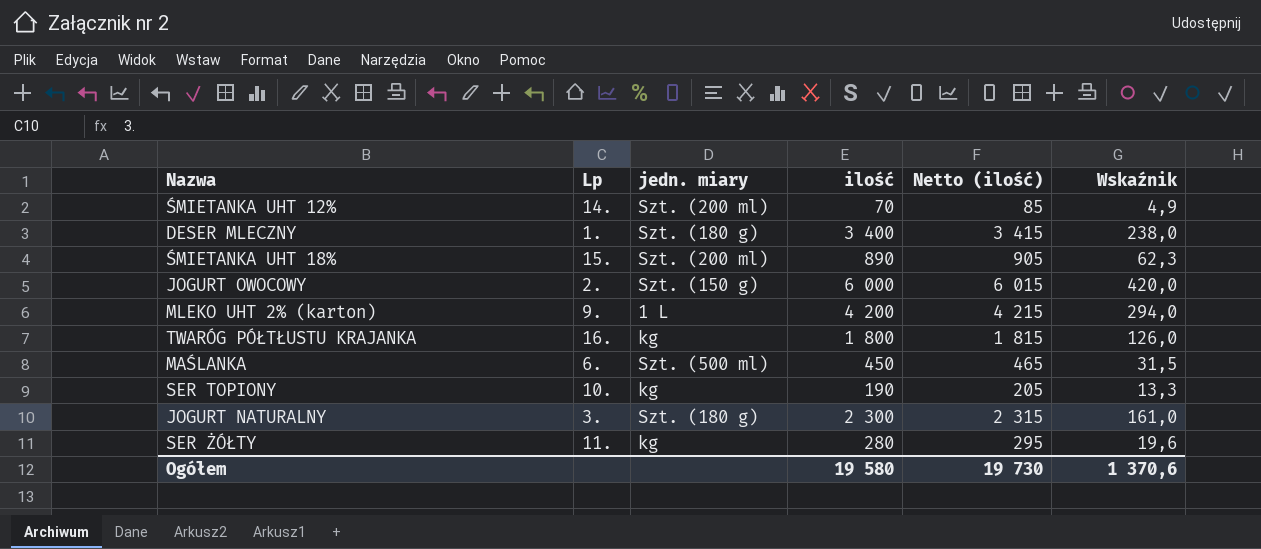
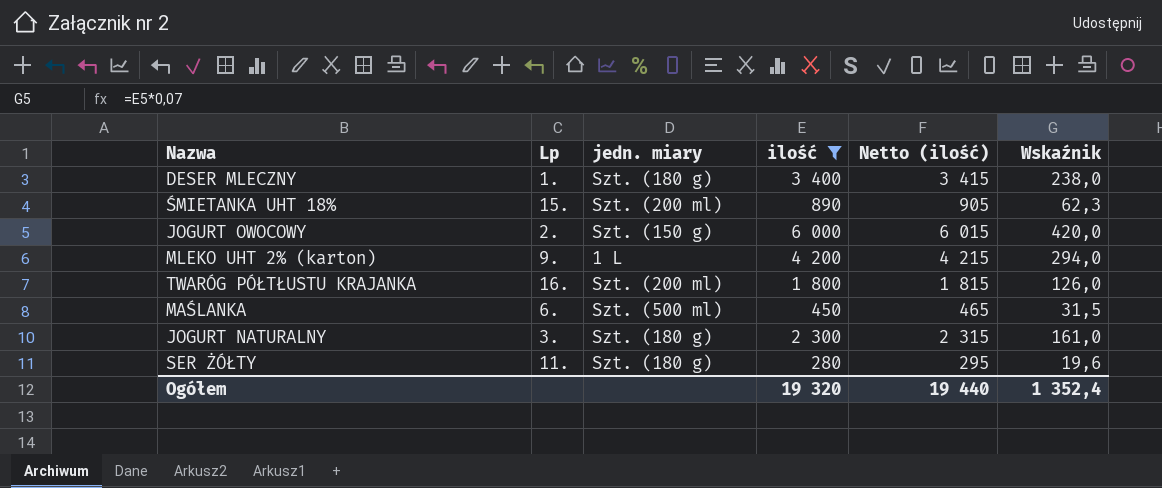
filter: none -> ilość >= 280
TWARÓG PÓŁTŁUSTU KRAJANKA | jedn. miary: kg -> Szt. (200 ml)
SER ŻÓŁTY | jedn. miary: kg -> Szt. (180 g)
Ogółem | ilość: 19 580 -> 19 320
Ogółem | Netto (ilość): 19 730 -> 19 440
Ogółem | Wskaźnik: 1 370,6 -> 1 352,4

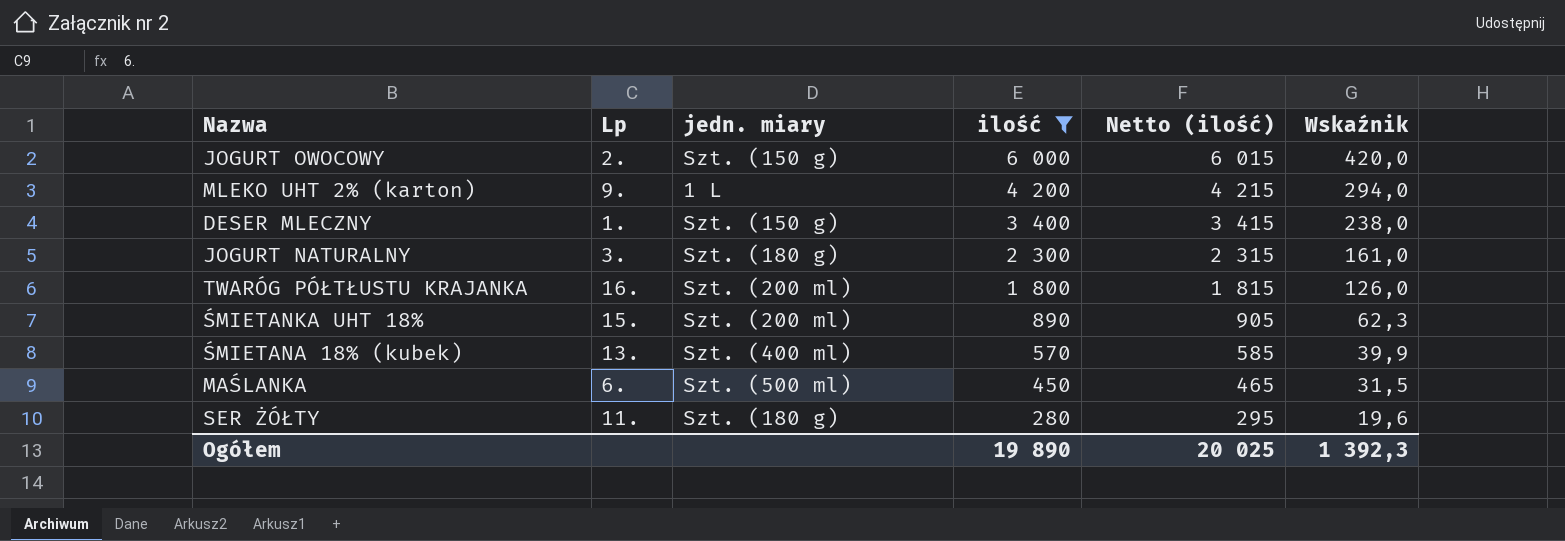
row order: none -> ilość descending
DESER MLECZNY | jedn. miary: Szt. (180 g) -> Szt. (150 g)
row ŚMIETANA 18% (kubek): none -> 13. | Szt. (400 ml) | 570 | 585 | 39,9
Ogółem | ilość: 19 320 -> 19 890
Ogółem | Netto (ilość): 19 440 -> 20 025
Ogółem | Wskaźnik: 1 352,4 -> 1 392,3

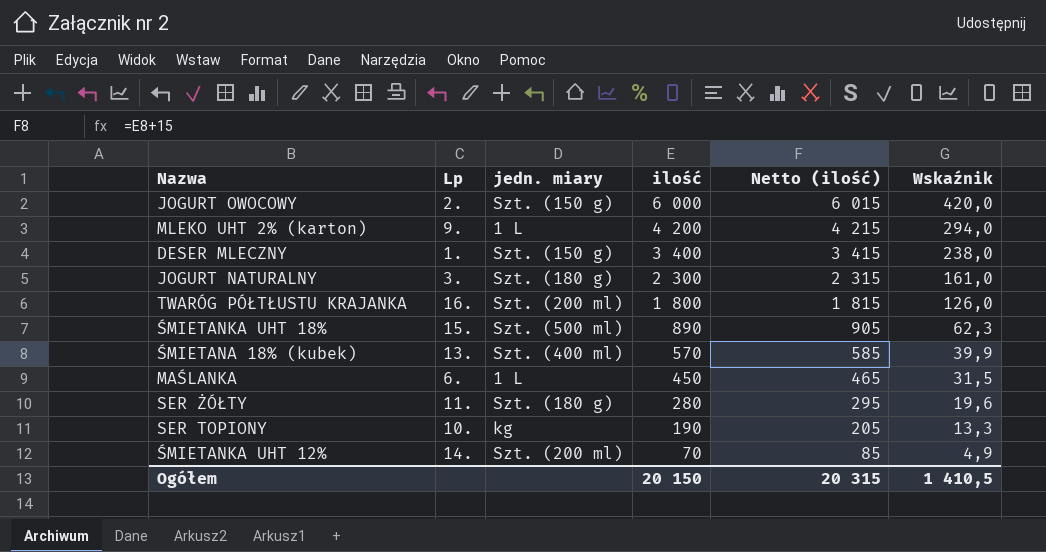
filter: ilość >= 280 -> none
ŚMIETANKA UHT 18% | jedn. miary: Szt. (200 ml) -> Szt. (500 ml)
MAŚLANKA | jedn. miary: Szt. (500 ml) -> 1 L
Ogółem | ilość: 19 890 -> 20 150
Ogółem | Netto (ilość): 20 025 -> 20 315
Ogółem | Wskaźnik: 1 392,3 -> 1 410,5

